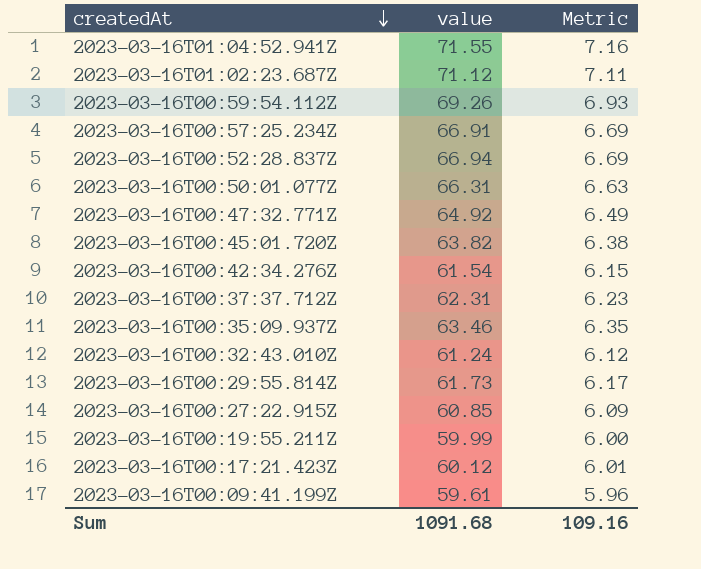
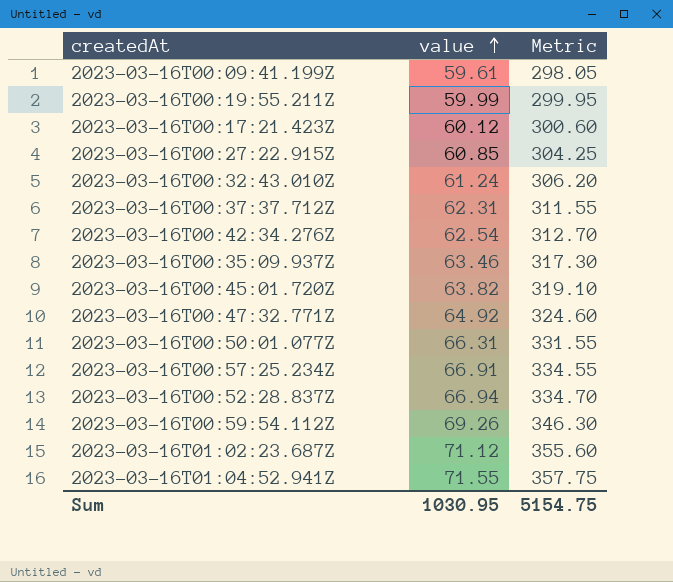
row order: createdAt descending -> value ascending
column Metric | formula: [value] * 0.1 -> [value] * 5
row 2023-03-16T00:29:55.814Z: 61.73 | 6.17 -> none
2023-03-16T00:42:34.276Z | value: 61.54 -> 62.54
Sum | value: 1091.68 -> 1030.95
Sum | Metric: 109.16 -> 5154.75

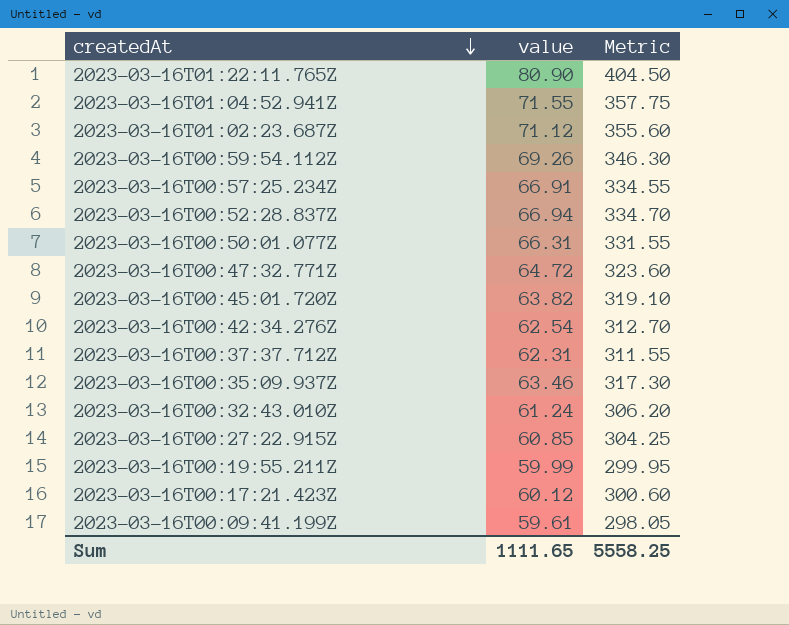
row order: value ascending -> createdAt descending
row 2023-03-16T01:22:11.765Z: none -> 80.90 | 404.50
2023-03-16T00:47:32.771Z | value: 64.92 -> 64.72
2023-03-16T00:47:32.771Z | Metric: 324.60 -> 323.60
Sum | value: 1030.95 -> 1111.65
Sum | Metric: 5154.75 -> 5558.25

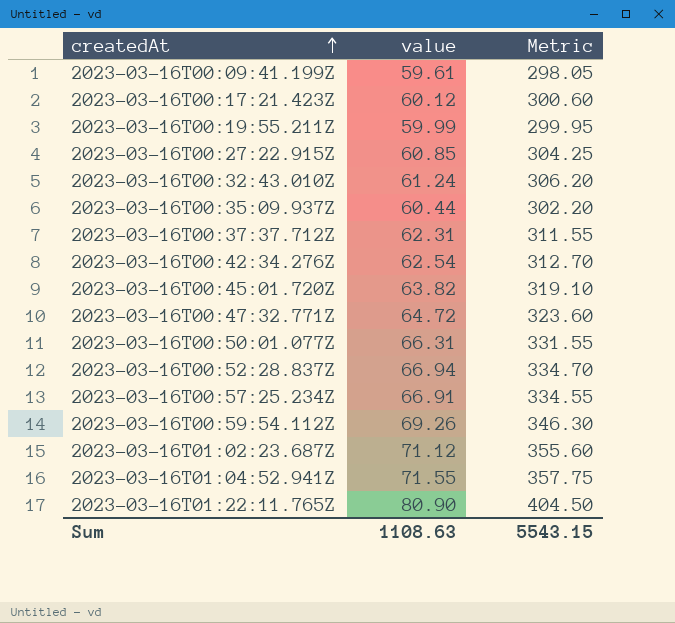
row order: createdAt descending -> createdAt ascending
2023-03-16T00:35:09.937Z | value: 63.46 -> 60.44
2023-03-16T00:35:09.937Z | Metric: 317.30 -> 302.20
Sum | value: 1111.65 -> 1108.63
Sum | Metric: 5558.25 -> 5543.15

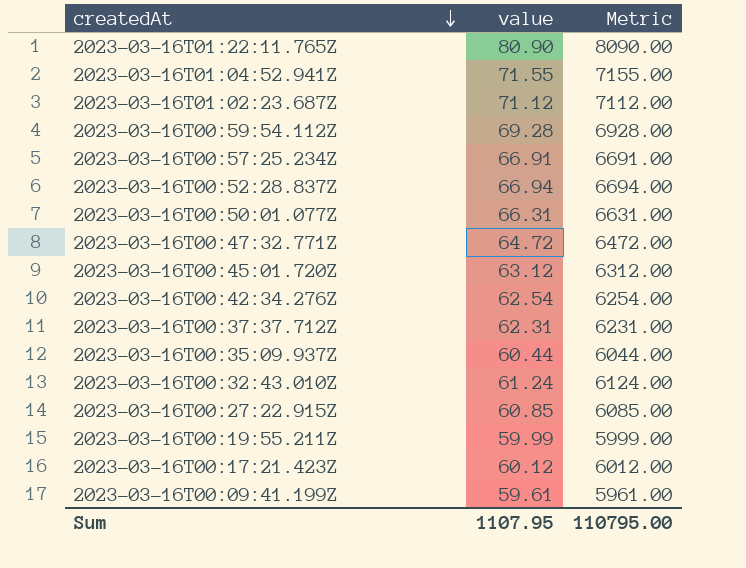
row order: createdAt ascending -> createdAt descending
column Metric | formula: [value] * 5 -> [value] * 100
2023-03-16T00:59:54.112Z | value: 69.26 -> 69.28
2023-03-16T00:45:01.720Z | value: 63.82 -> 63.12
Sum | value: 1108.63 -> 1107.95
Sum | Metric: 5543.15 -> 110795.00

